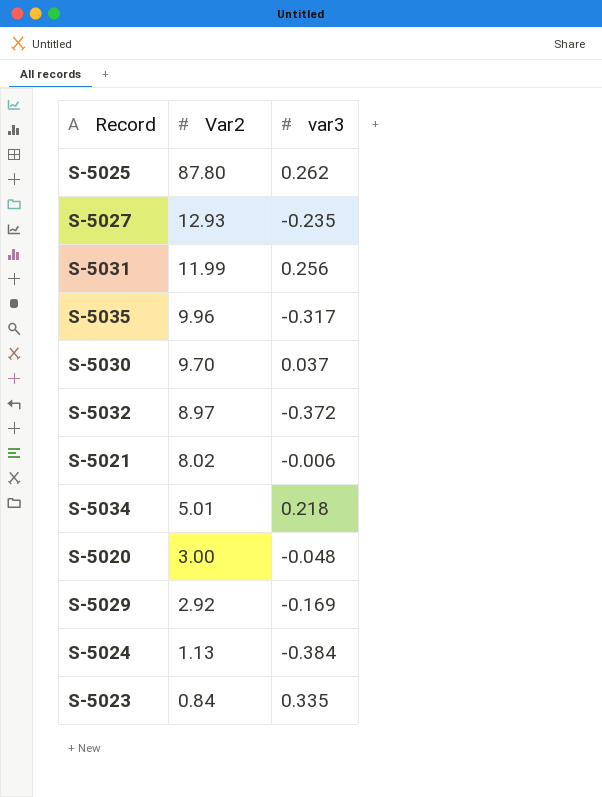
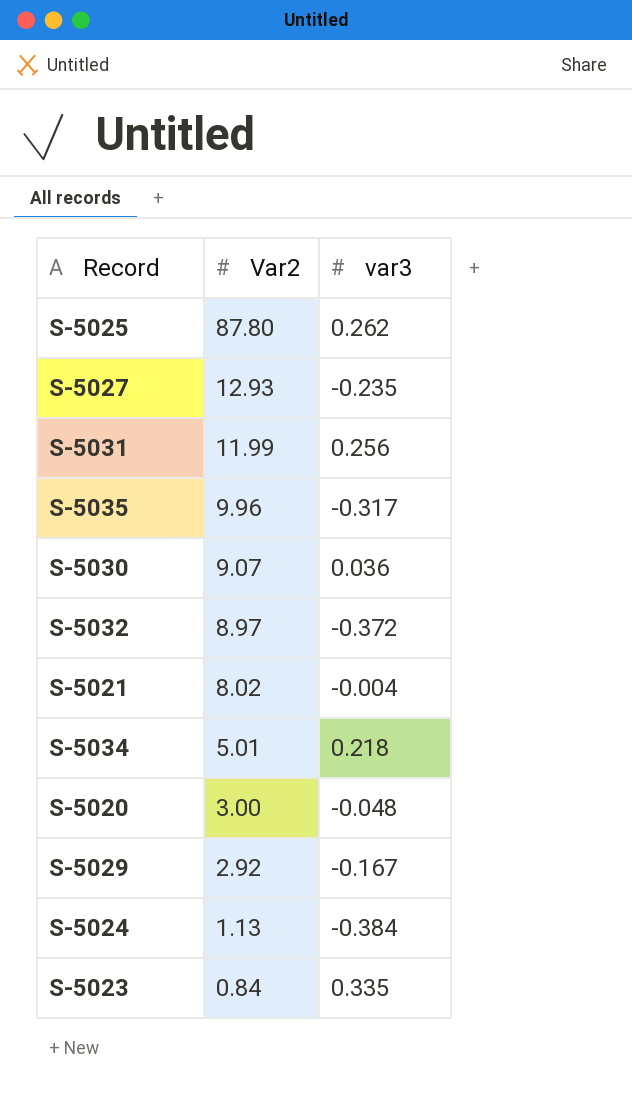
S-5030 | Var2: 9.70 -> 9.07
S-5030 | var3: 0.037 -> 0.036
S-5021 | var3: -0.006 -> -0.004
S-5029 | var3: -0.169 -> -0.167

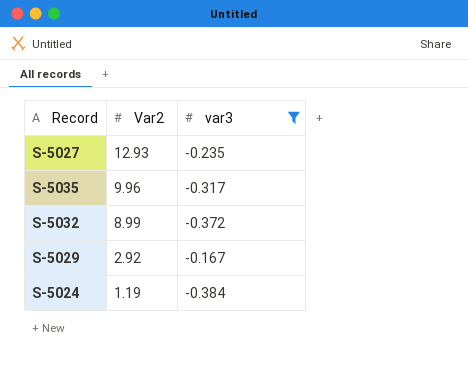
filter: none -> var3 <= -0.167
S-5032 | Var2: 8.97 -> 8.99
S-5024 | Var2: 1.13 -> 1.19

